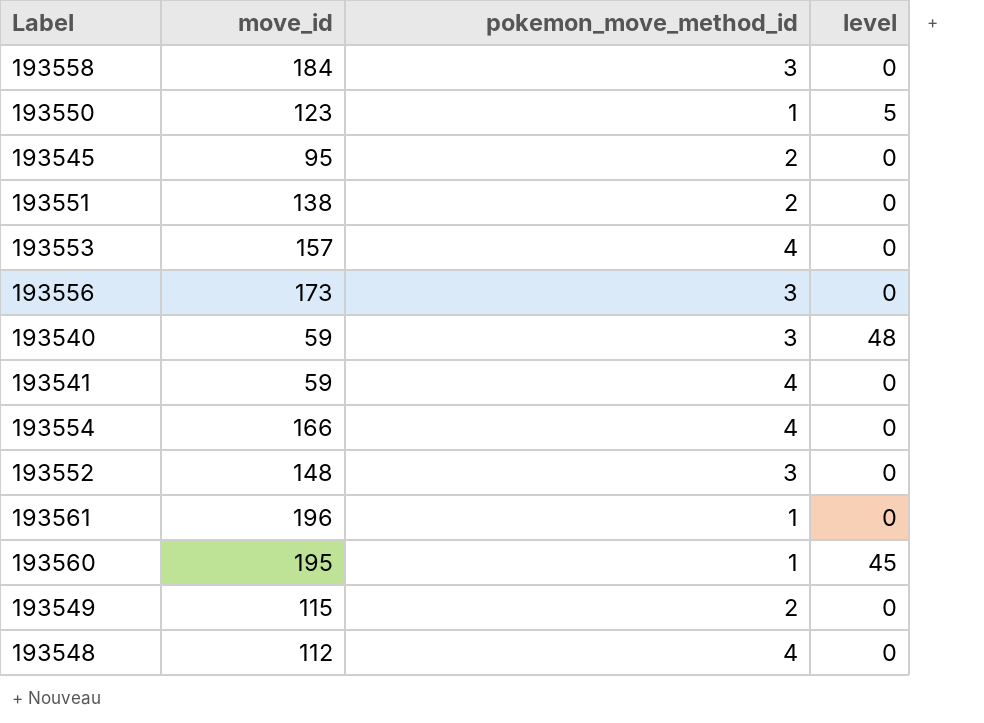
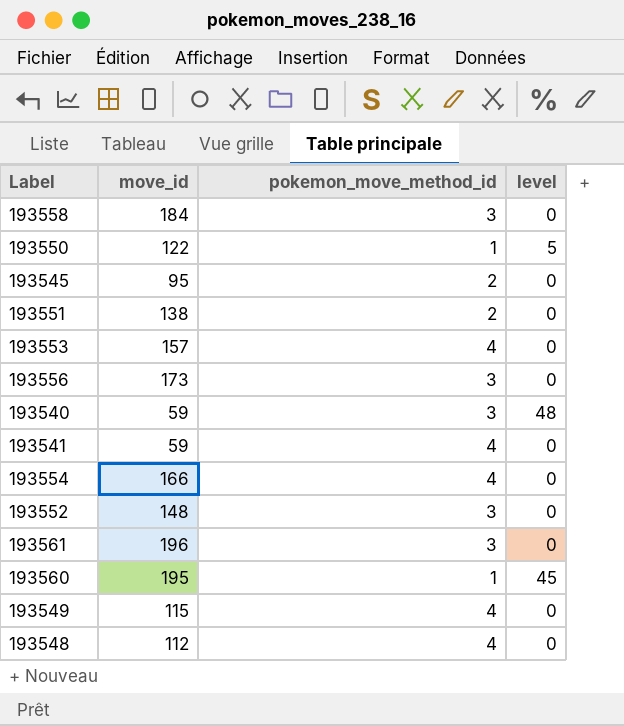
193550 | move_id: 123 -> 122
193561 | pokemon_move_method_id: 1 -> 3
193549 | pokemon_move_method_id: 2 -> 4

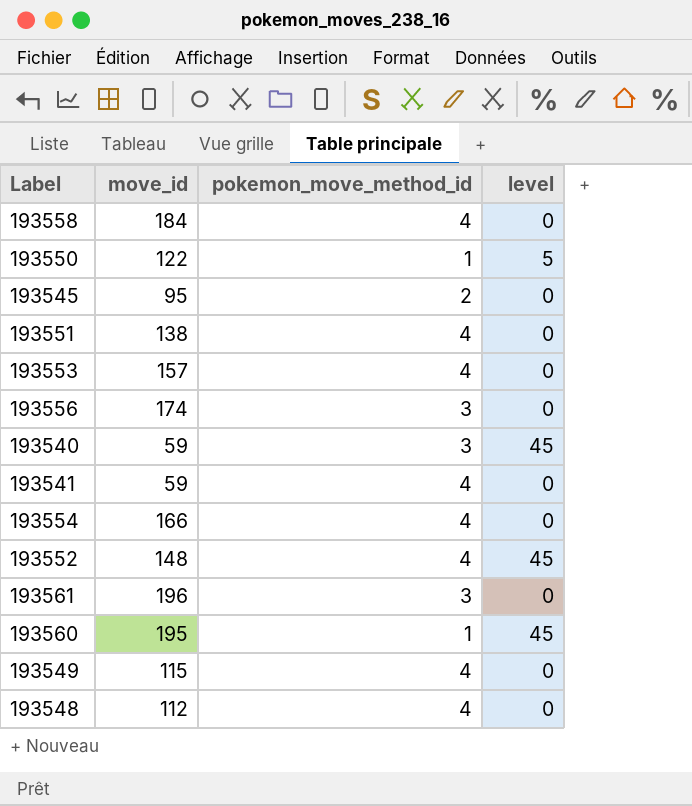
193558 | pokemon_move_method_id: 3 -> 4
193551 | pokemon_move_method_id: 2 -> 4
193556 | move_id: 173 -> 174
193540 | level: 48 -> 45
193552 | pokemon_move_method_id: 3 -> 4
193552 | level: 0 -> 45

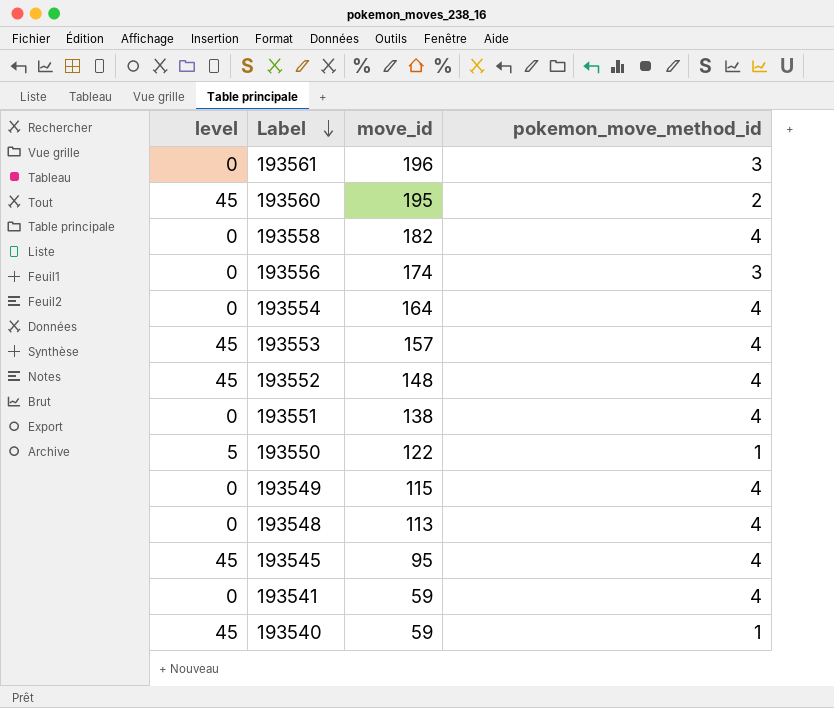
row order: none -> Label descending
column level | position: 4 -> 1
193560 | pokemon_move_method_id: 1 -> 2
193558 | move_id: 184 -> 182
193554 | move_id: 166 -> 164
193553 | level: 0 -> 45
193548 | move_id: 112 -> 113
193545 | level: 0 -> 45
193545 | pokemon_move_method_id: 2 -> 4
193540 | pokemon_move_method_id: 3 -> 1

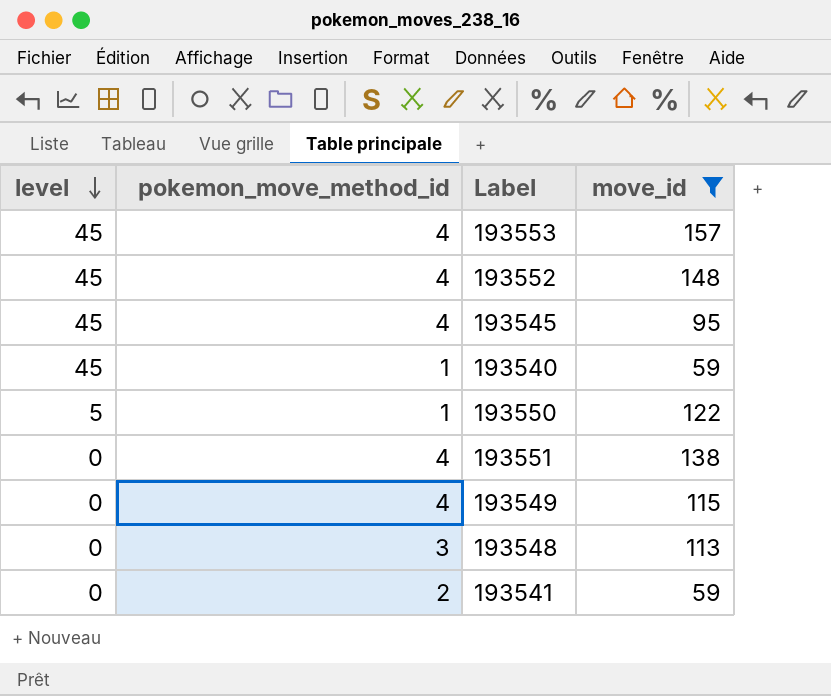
filter: none -> move_id <= 157
row order: Label descending -> level descending
column pokemon_move_method_id | position: 4 -> 2
193548 | pokemon_move_method_id: 4 -> 3
193541 | pokemon_move_method_id: 4 -> 2

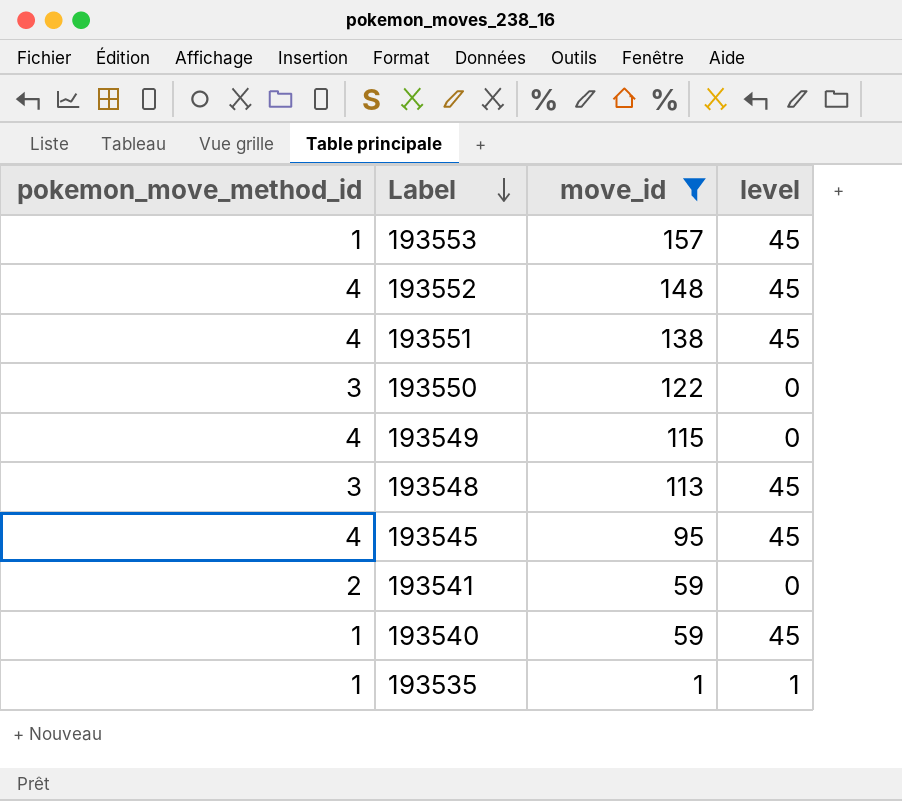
row order: level descending -> Label descending
column level | position: 1 -> 4
193553 | pokemon_move_method_id: 4 -> 1
193551 | level: 0 -> 45
193550 | pokemon_move_method_id: 1 -> 3
193550 | level: 5 -> 0
193548 | level: 0 -> 45
row 193535: none -> 1 | 1 | 1

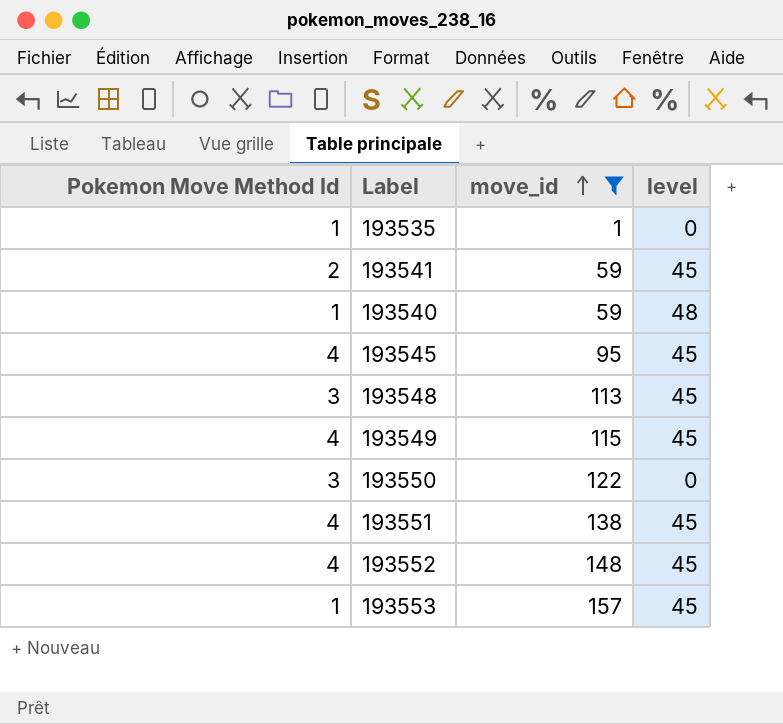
row order: Label descending -> move_id ascending
column name: pokemon_move_method_id -> Pokemon Move Method Id
193535 | level: 1 -> 0
193541 | level: 0 -> 45
193540 | level: 45 -> 48
193549 | level: 0 -> 45

